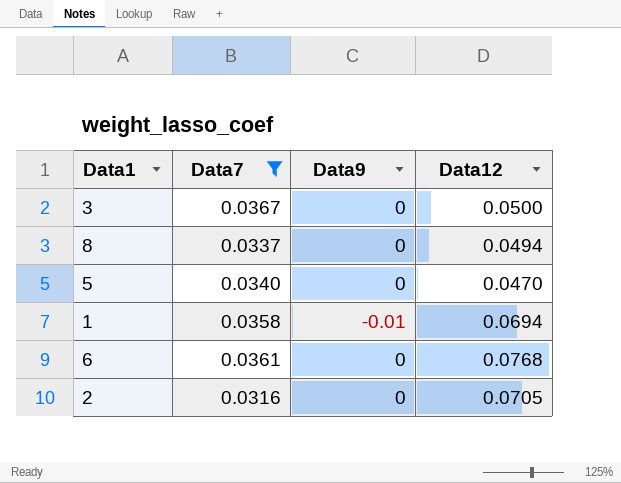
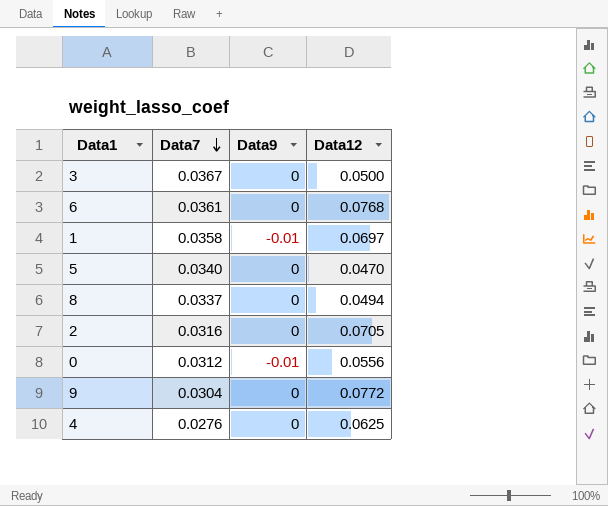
filter: Data7 >= 0.0316 -> none
row order: none -> Data7 descending
1 | Data12: 0.0694 -> 0.0697

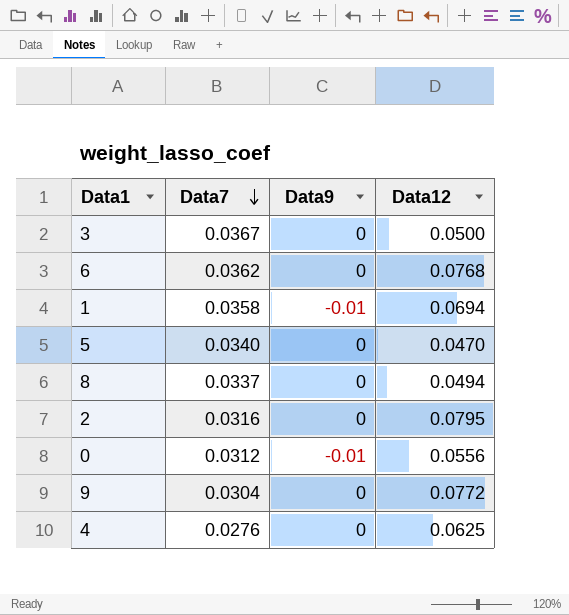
6 | Data7: 0.0361 -> 0.0362
1 | Data12: 0.0697 -> 0.0694
2 | Data12: 0.0705 -> 0.0795

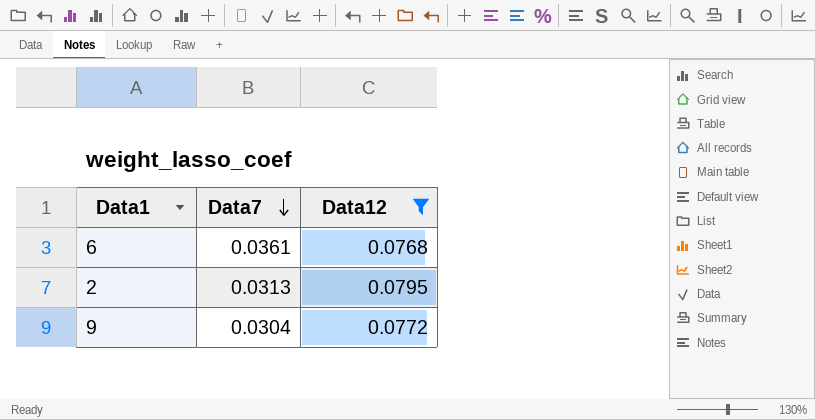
filter: none -> Data12 >= 0.0768
column Data9 | position: 3 -> none
6 | Data7: 0.0362 -> 0.0361
2 | Data7: 0.0316 -> 0.0313

